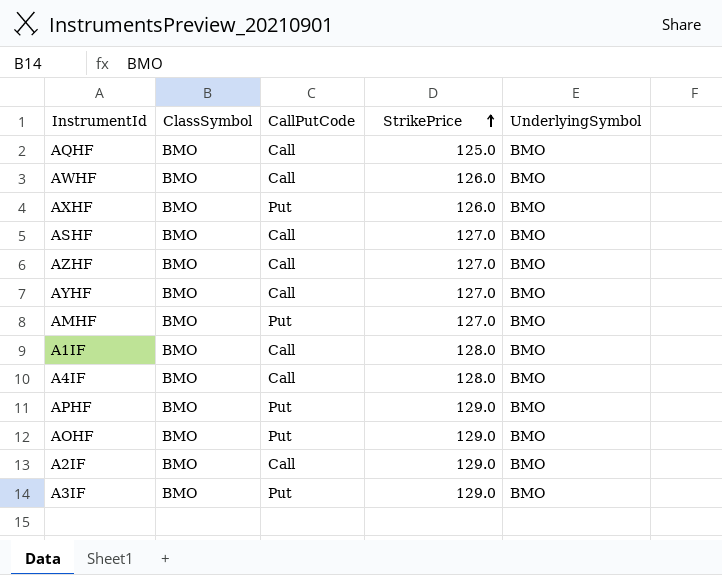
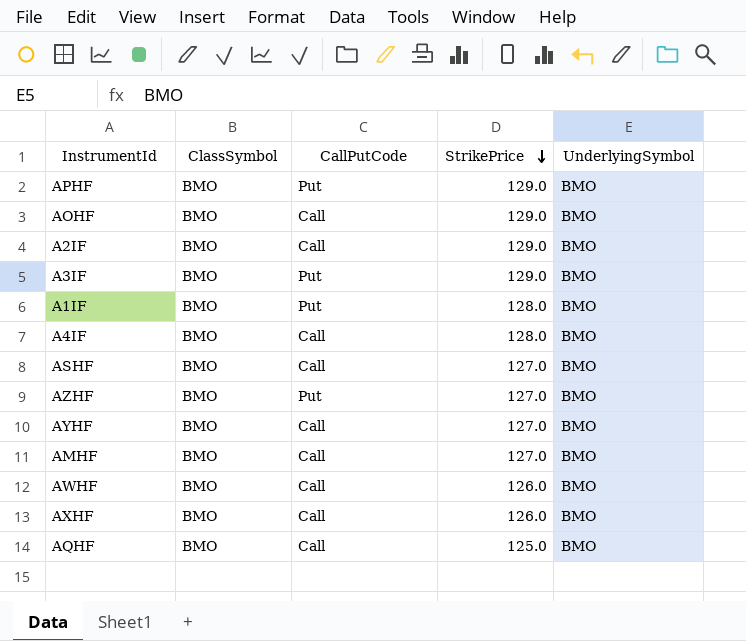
row order: StrikePrice ascending -> StrikePrice descending
AOHF | CallPutCode: Put -> Call
A1IF | CallPutCode: Call -> Put
AZHF | CallPutCode: Call -> Put
AMHF | CallPutCode: Put -> Call
AXHF | CallPutCode: Put -> Call

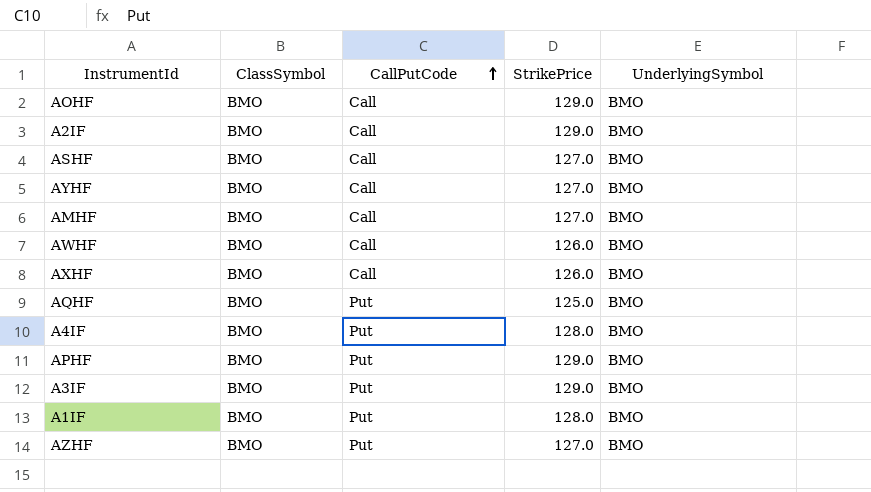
row order: StrikePrice descending -> CallPutCode ascending
AQHF | CallPutCode: Call -> Put
A4IF | CallPutCode: Call -> Put

